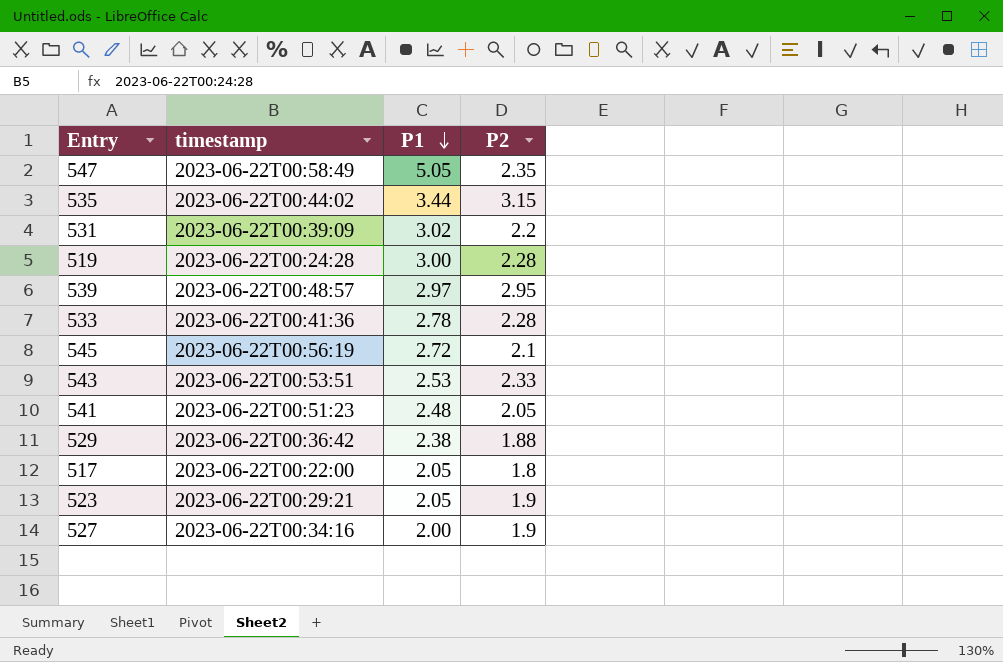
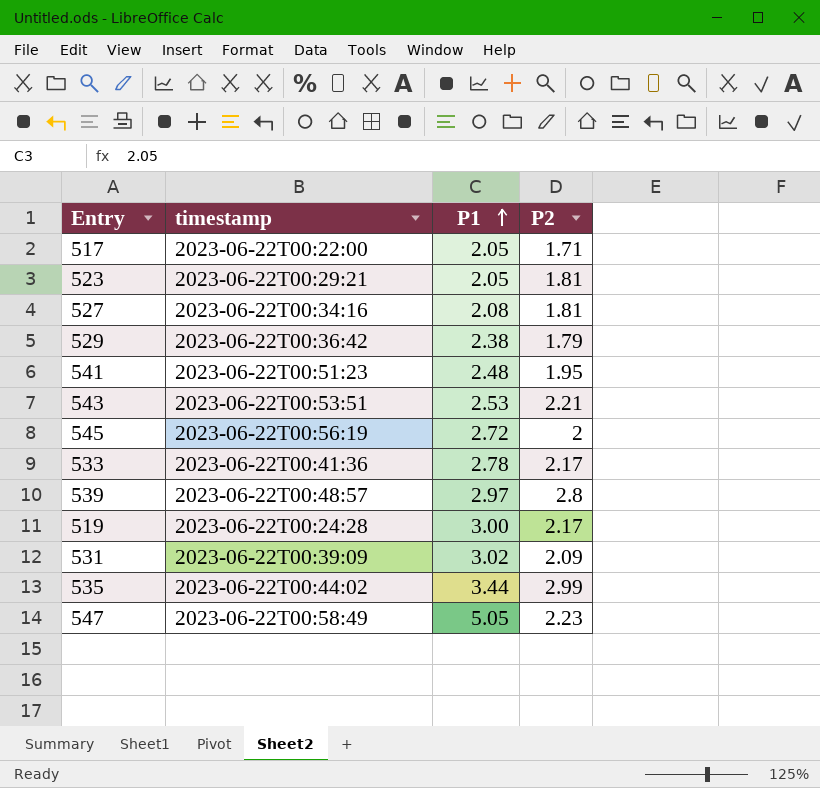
row order: P1 descending -> P1 ascending
517 | P2: 1.8 -> 1.71
523 | P2: 1.9 -> 1.81
527 | P1: 2.00 -> 2.08
527 | P2: 1.9 -> 1.81
529 | P2: 1.88 -> 1.79
541 | P2: 2.05 -> 1.95
543 | P2: 2.33 -> 2.21
545 | P2: 2.1 -> 2
533 | P2: 2.28 -> 2.17
539 | P2: 2.95 -> 2.8
519 | P2: 2.28 -> 2.17
531 | P2: 2.2 -> 2.09
535 | P2: 3.15 -> 2.99
547 | P2: 2.35 -> 2.23

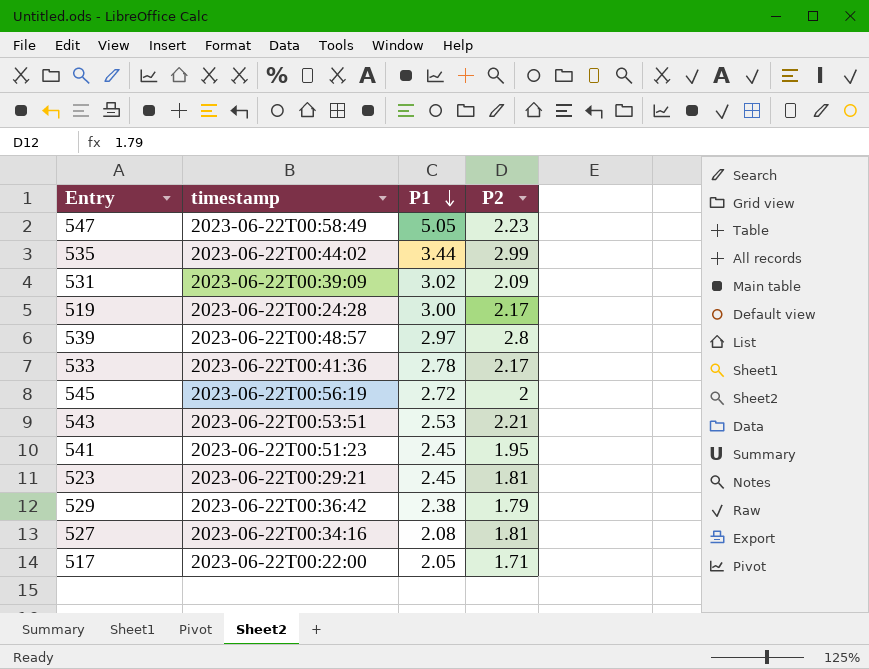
row order: P1 ascending -> P1 descending
541 | P1: 2.48 -> 2.45
523 | P1: 2.05 -> 2.45

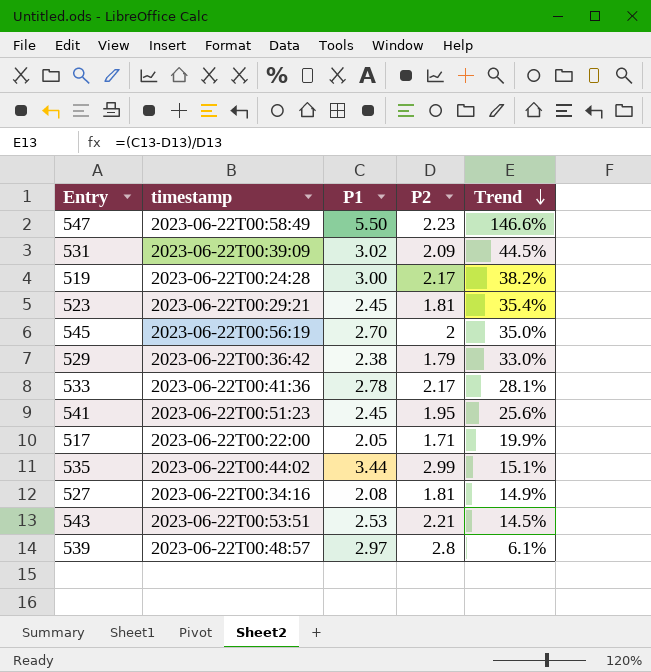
row order: P1 descending -> Trend descending
column Trend | formula: none -> ([P1] - [P2]) / [P2]
547 | P1: 5.05 -> 5.50
545 | P1: 2.72 -> 2.70

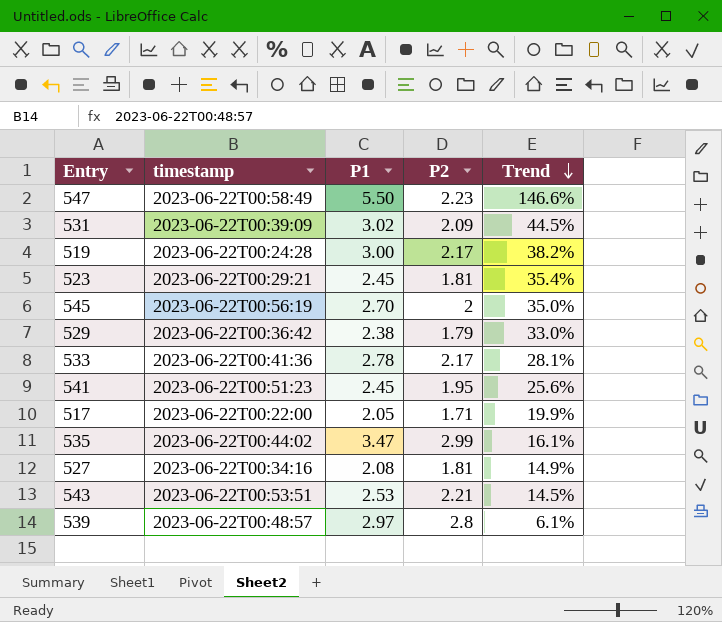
535 | P1: 3.44 -> 3.47
535 | Trend: 15.1% -> 16.1%

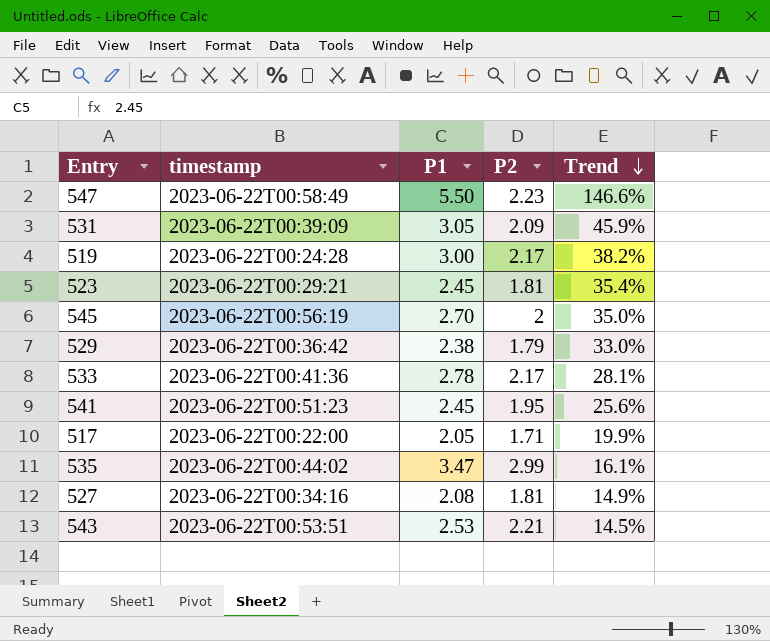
row 539: 2023-06-22T00:48:57 | 2.97 | 2.8 | 6.1% -> none
531 | P1: 3.02 -> 3.05
531 | Trend: 44.5% -> 45.9%

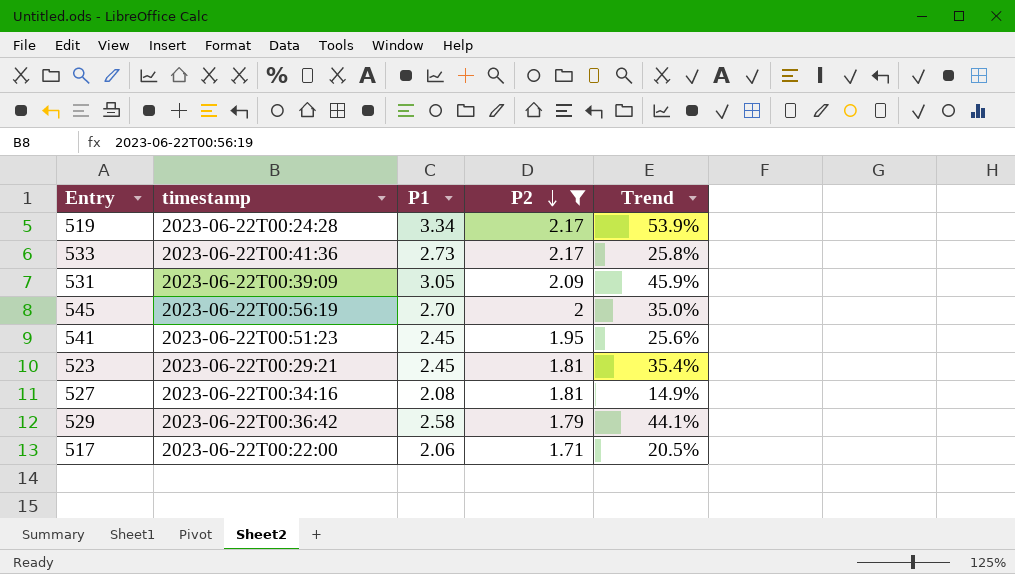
filter: none -> P2 <= 2.17
row order: Trend descending -> P2 descending
519 | P1: 3.00 -> 3.34
519 | Trend: 38.2% -> 53.9%
533 | P1: 2.78 -> 2.73
533 | Trend: 28.1% -> 25.8%
529 | P1: 2.38 -> 2.58
529 | Trend: 33.0% -> 44.1%
517 | P1: 2.05 -> 2.06
517 | Trend: 19.9% -> 20.5%

